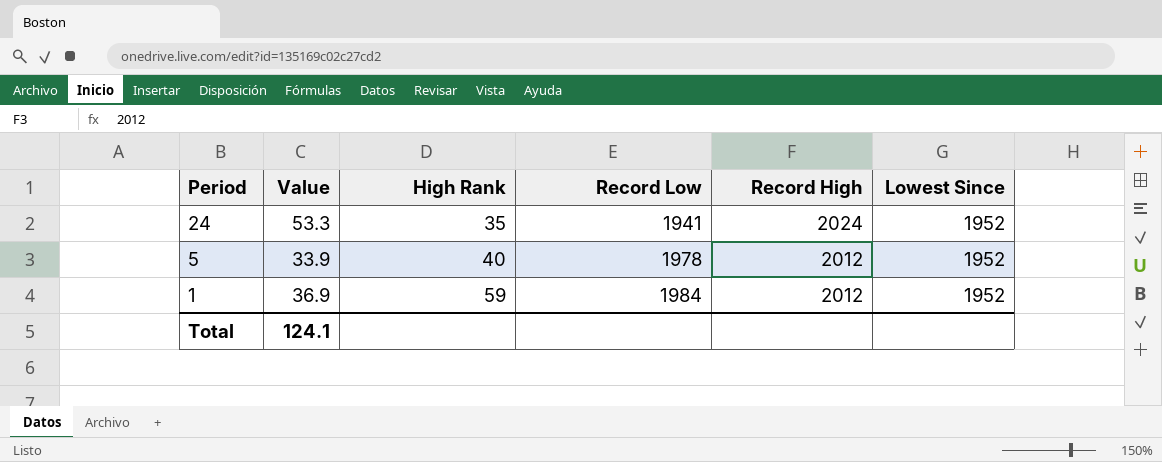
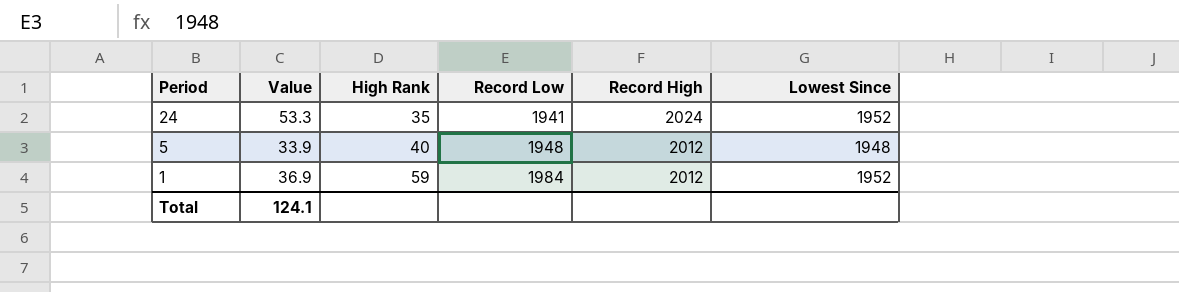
5 | Record Low: 1978 -> 1948
5 | Lowest Since: 1952 -> 1948

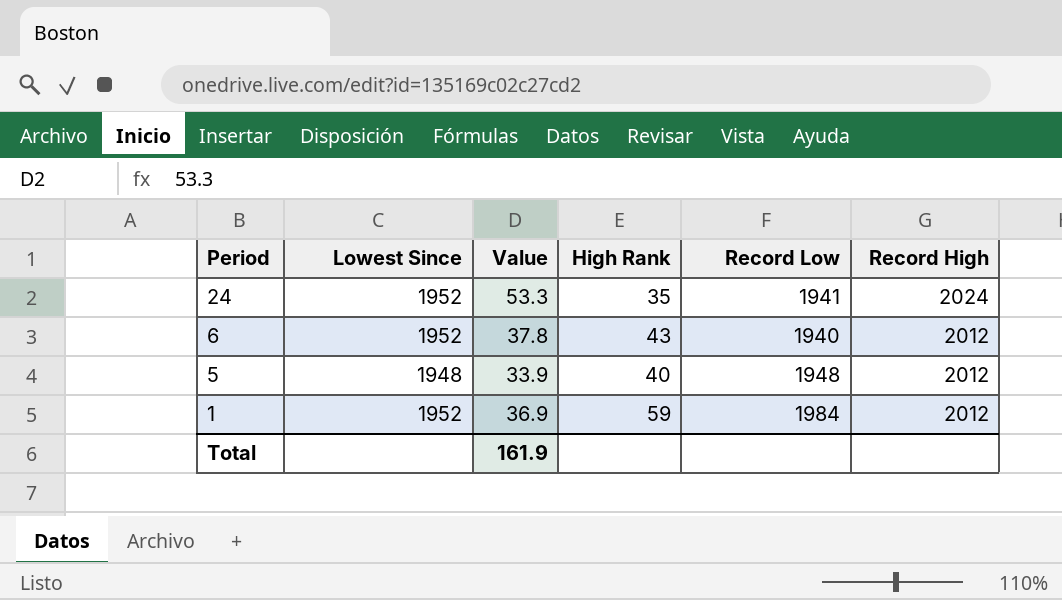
column Lowest Since | position: 6 -> 2
row 6: none -> 1952 | 37.8 | 43 | 1940 | 2012
Total | Value: 124.1 -> 161.9

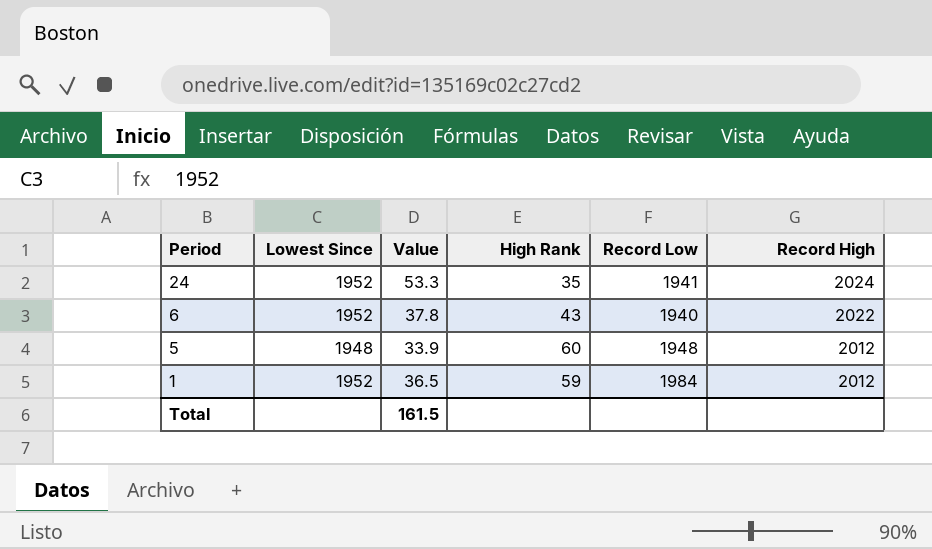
6 | Record High: 2012 -> 2022
5 | High Rank: 40 -> 60
1 | Value: 36.9 -> 36.5
Total | Value: 161.9 -> 161.5

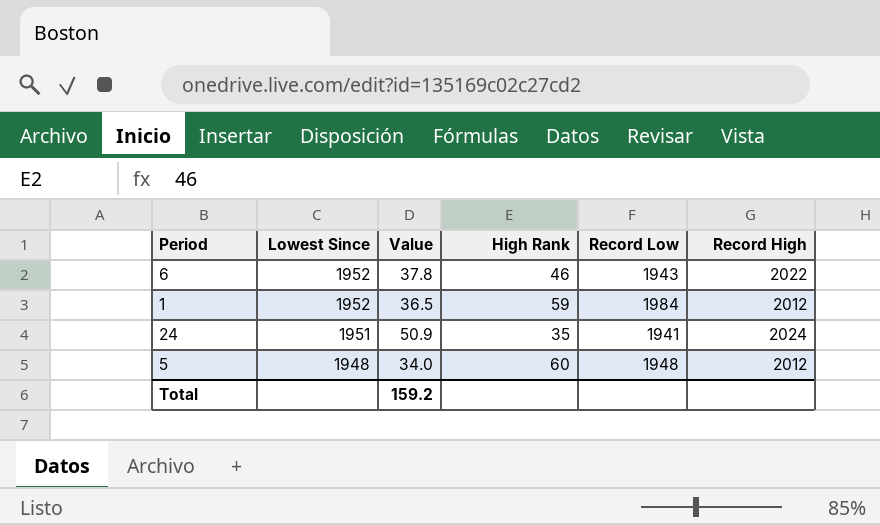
row order: Period descending -> Lowest Since descending
6 | High Rank: 43 -> 46
6 | Record Low: 1940 -> 1943
24 | Lowest Since: 1952 -> 1951
24 | Value: 53.3 -> 50.9
5 | Value: 33.9 -> 34.0
Total | Value: 161.5 -> 159.2

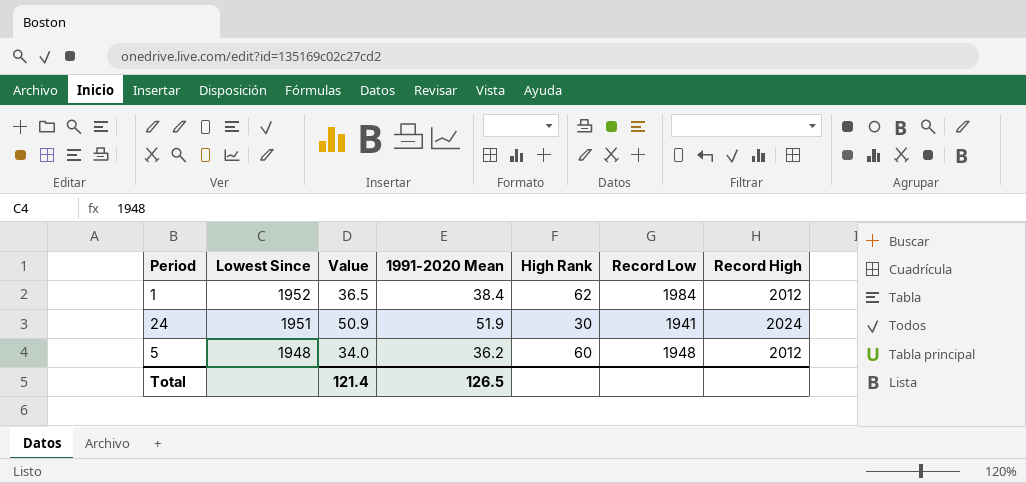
column 1991-2020 Mean | position: none -> 4
row 6: 1952 | 37.8 | 46 | 1943 | 2022 -> none
1 | High Rank: 59 -> 62
24 | High Rank: 35 -> 30
Total | Value: 159.2 -> 121.4

